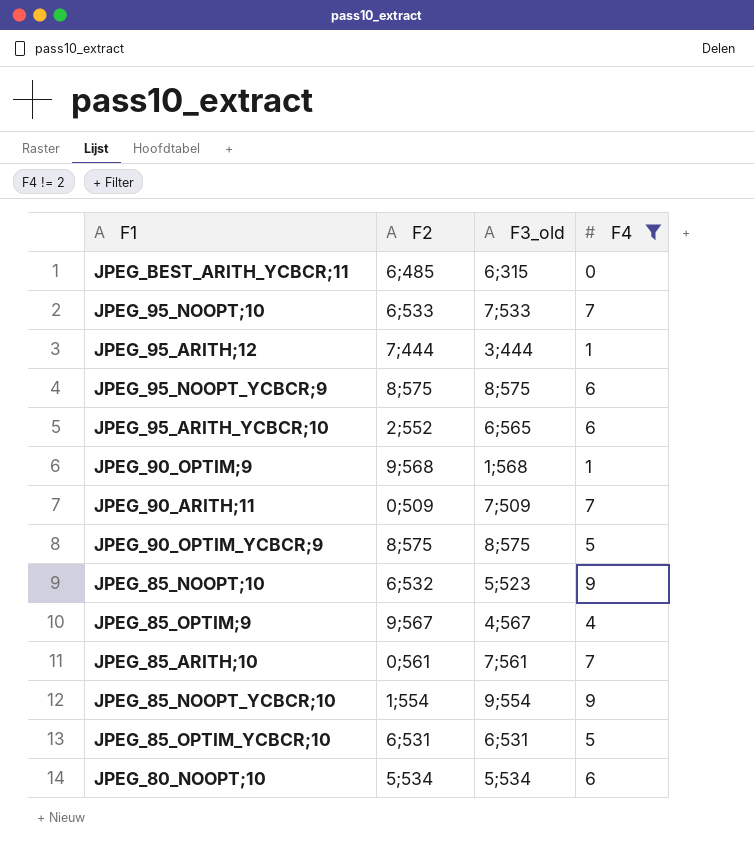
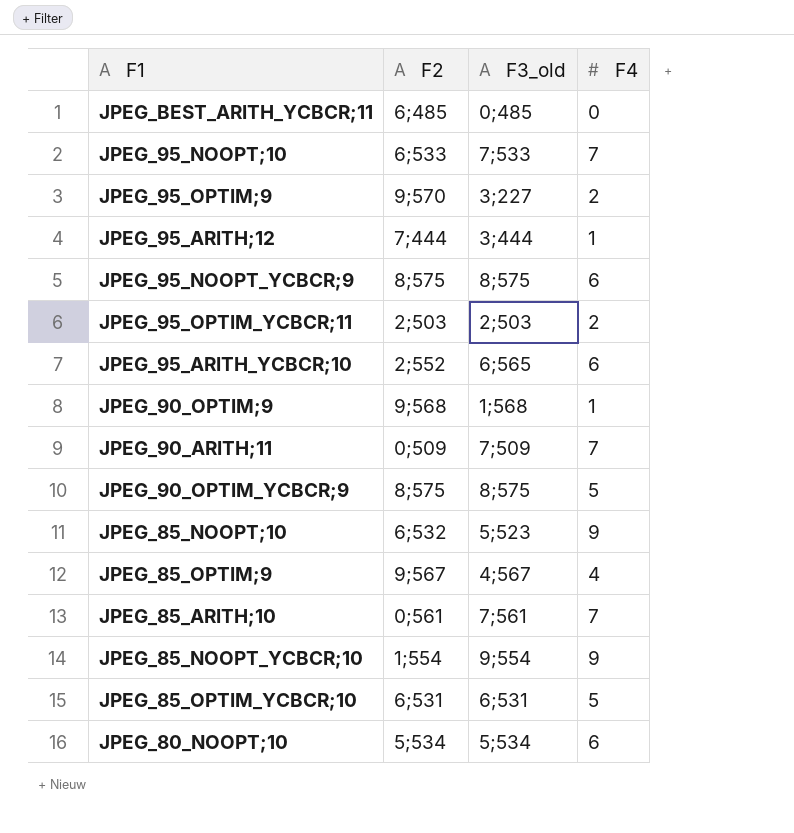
filter: F4 != 2 -> none
JPEG_BEST_ARITH_YCBCR;11 | F3_old: 6;315 -> 0;485

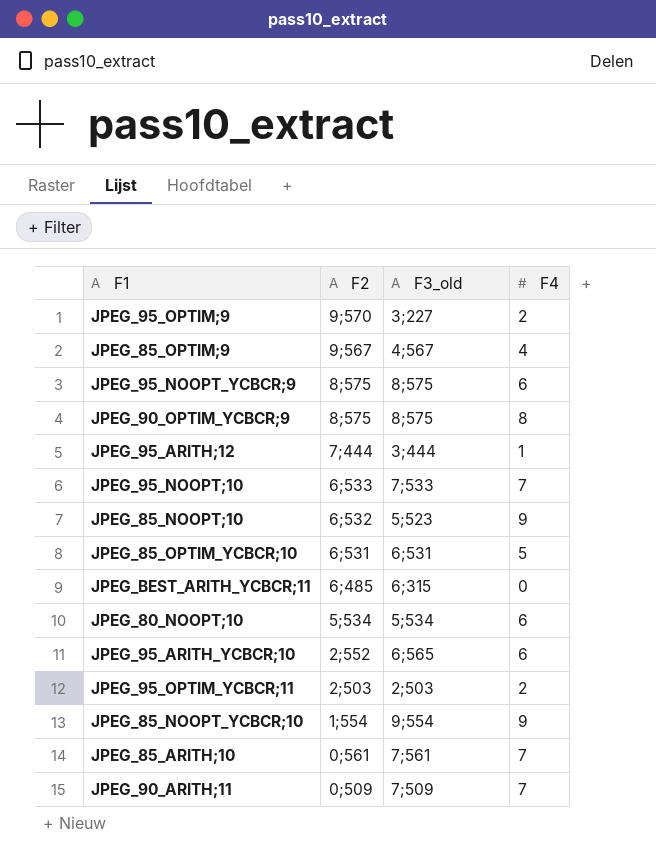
row order: none -> F2 descending
row JPEG_90_OPTIM;9: 9;568 | 1;568 | 1 -> none
JPEG_90_OPTIM_YCBCR;9 | F4: 5 -> 8
JPEG_BEST_ARITH_YCBCR;11 | F3_old: 0;485 -> 6;315

